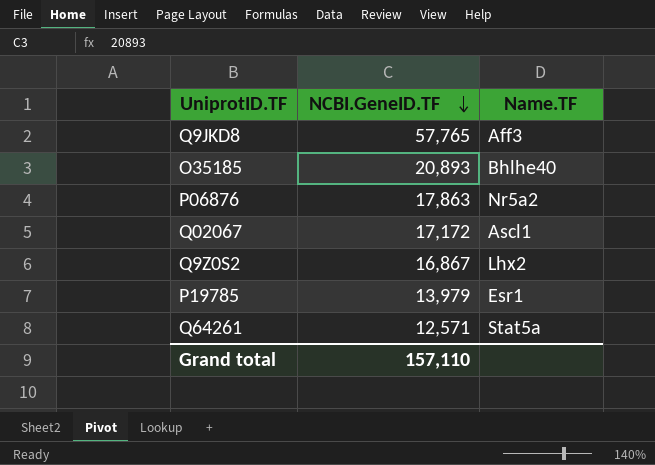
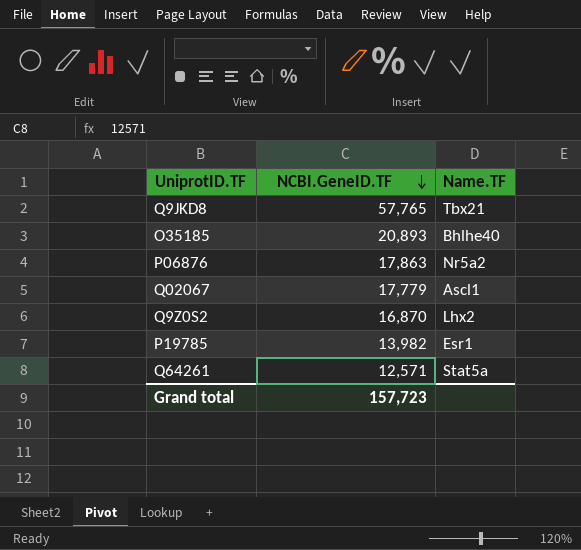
Q9JKD8 | Name.TF: Aff3 -> Tbx21
Q02067 | NCBI.GeneID.TF: 17,172 -> 17,779
Q9Z0S2 | NCBI.GeneID.TF: 16,867 -> 16,870
P19785 | NCBI.GeneID.TF: 13,979 -> 13,982
Grand total | NCBI.GeneID.TF: 157,110 -> 157,723

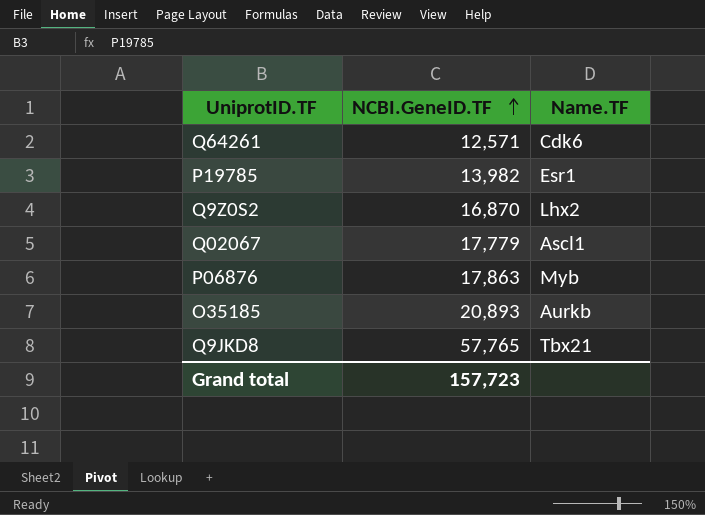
row order: NCBI.GeneID.TF descending -> NCBI.GeneID.TF ascending
Q64261 | Name.TF: Stat5a -> Cdk6
P06876 | Name.TF: Nr5a2 -> Myb
O35185 | Name.TF: Bhlhe40 -> Aurkb

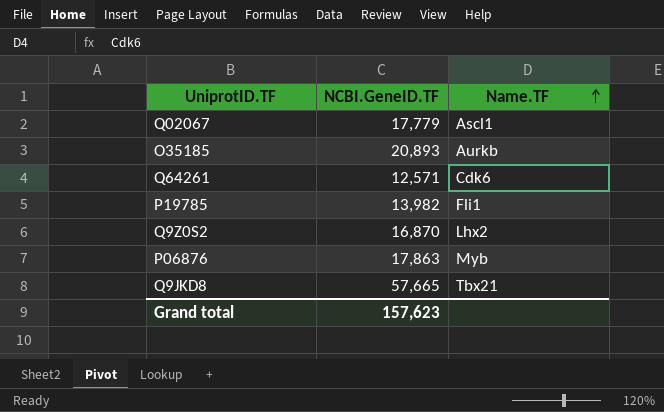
row order: NCBI.GeneID.TF ascending -> Name.TF ascending
P19785 | Name.TF: Esr1 -> Fli1
Q9JKD8 | NCBI.GeneID.TF: 57,765 -> 57,665
Grand total | NCBI.GeneID.TF: 157,723 -> 157,623

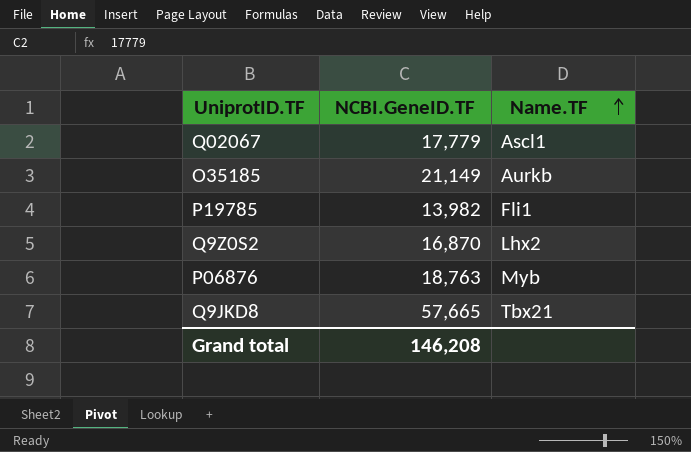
row Q64261: 12,571 | Cdk6 -> none
O35185 | NCBI.GeneID.TF: 20,893 -> 21,149
P06876 | NCBI.GeneID.TF: 17,863 -> 18,763
Grand total | NCBI.GeneID.TF: 157,623 -> 146,208

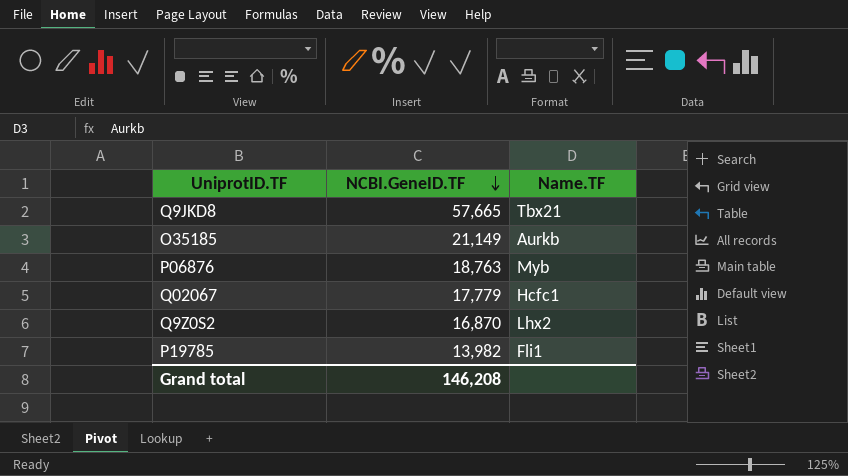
row order: Name.TF ascending -> NCBI.GeneID.TF descending
Q02067 | Name.TF: Ascl1 -> Hcfc1

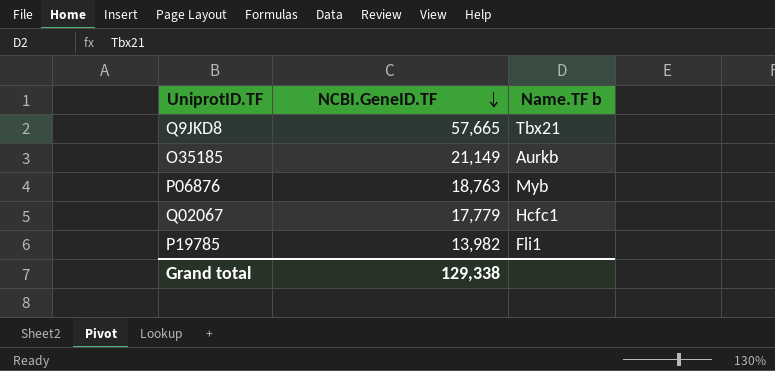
column name: Name.TF -> Name.TF b
row Q9Z0S2: 16,870 | Lhx2 -> none
Grand total | NCBI.GeneID.TF: 146,208 -> 129,338

